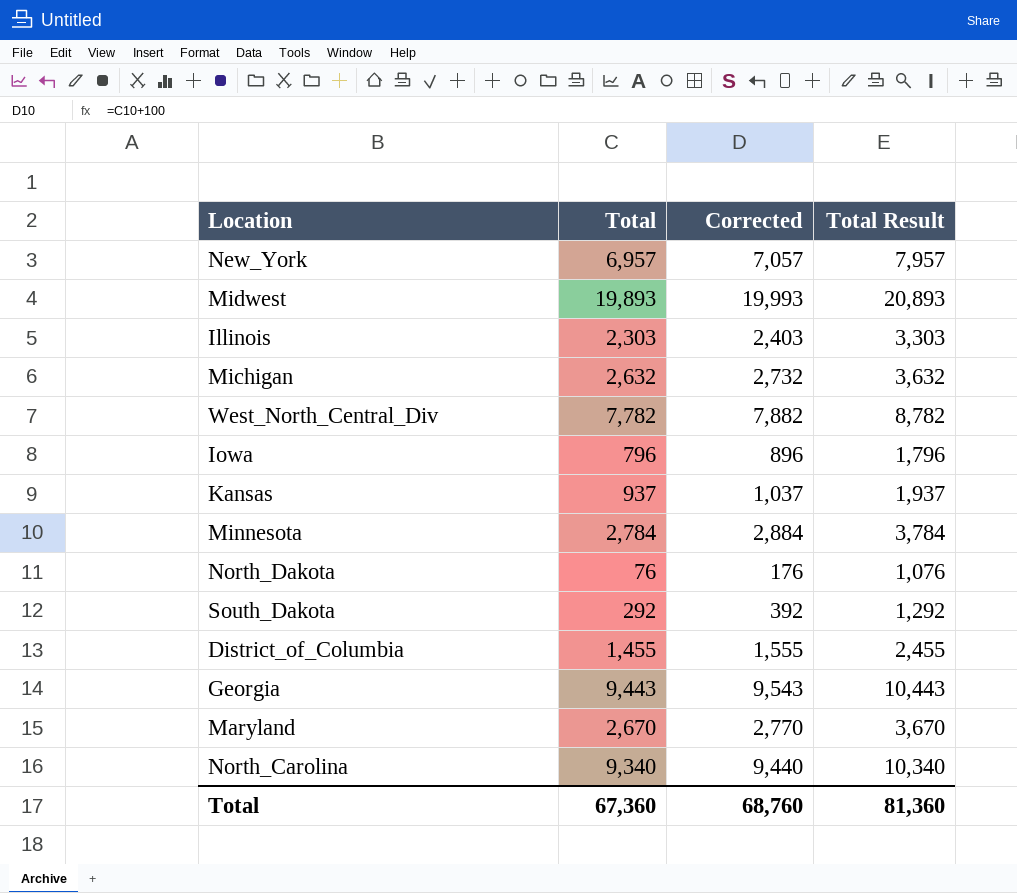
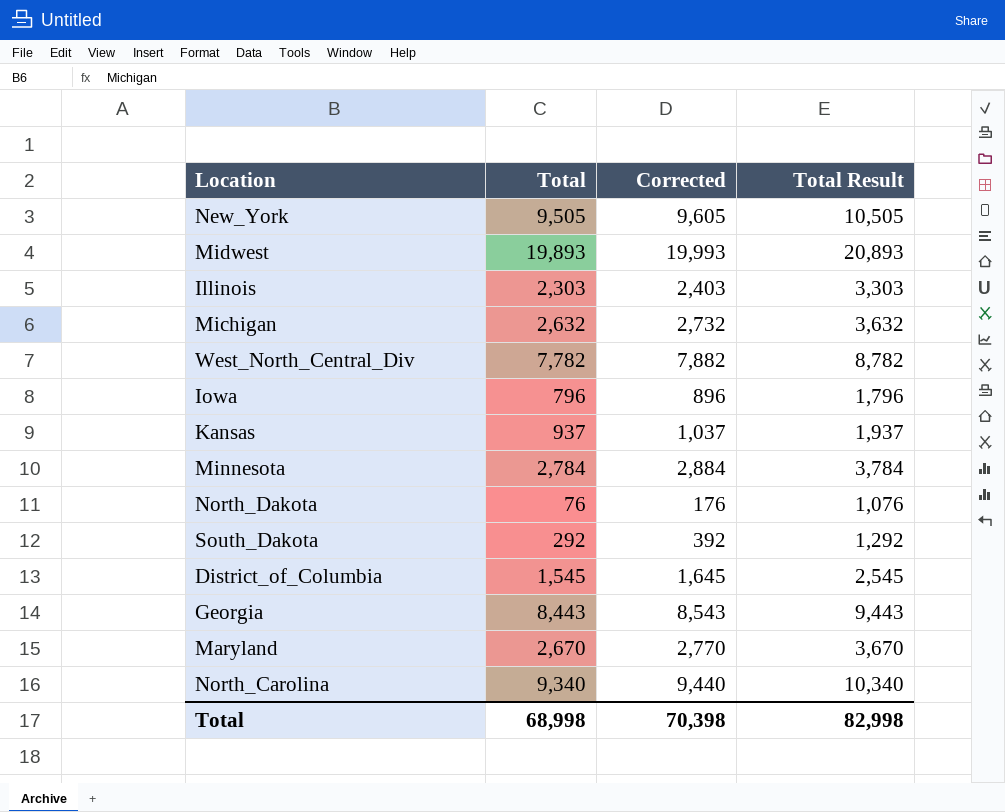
New_York | Total: 6,957 -> 9,505
New_York | Corrected: 7,057 -> 9,605
New_York | Total Result: 7,957 -> 10,505
District_of_Columbia | Total: 1,455 -> 1,545
District_of_Columbia | Corrected: 1,555 -> 1,645
District_of_Columbia | Total Result: 2,455 -> 2,545
Georgia | Total: 9,443 -> 8,443
Georgia | Corrected: 9,543 -> 8,543
Georgia | Total Result: 10,443 -> 9,443
Total | Total: 67,360 -> 68,998
Total | Corrected: 68,760 -> 70,398
Total | Total Result: 81,360 -> 82,998

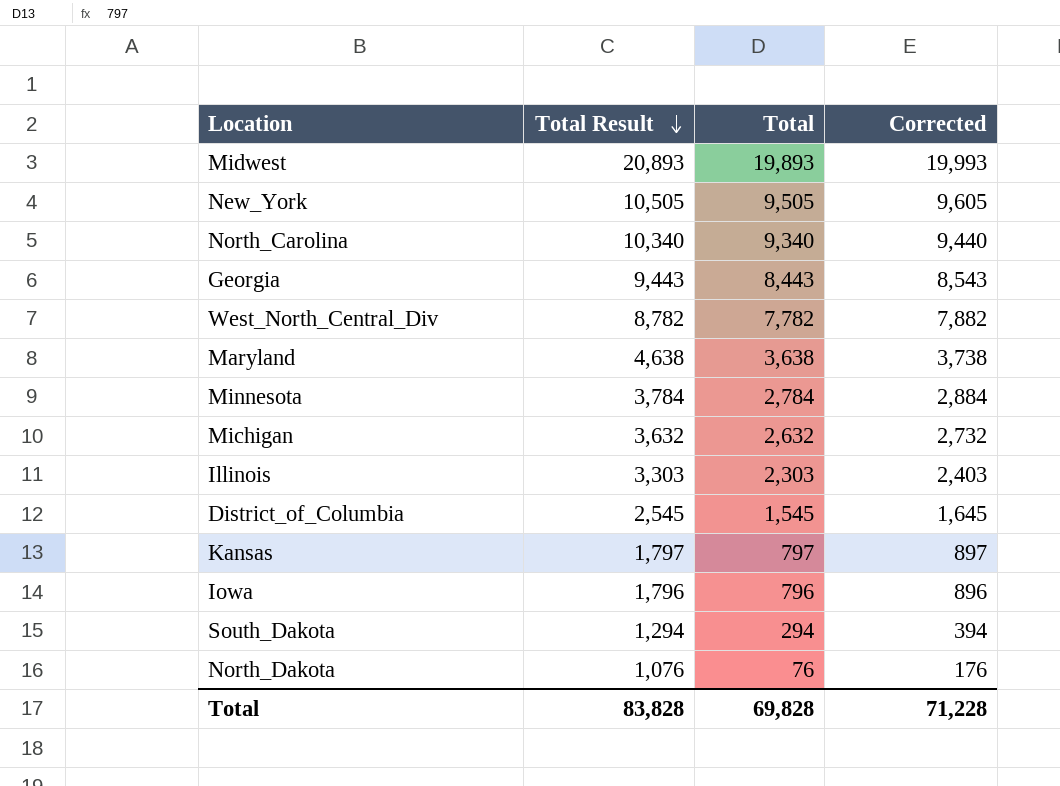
row order: none -> Total Result descending
column Total Result | position: 4 -> 2
Maryland | Total Result: 3,670 -> 4,638
Maryland | Total: 2,670 -> 3,638
Maryland | Corrected: 2,770 -> 3,738
Kansas | Total Result: 1,937 -> 1,797
Kansas | Total: 937 -> 797
Kansas | Corrected: 1,037 -> 897
South_Dakota | Total Result: 1,292 -> 1,294
South_Dakota | Total: 292 -> 294
South_Dakota | Corrected: 392 -> 394
Total | Total Result: 82,998 -> 83,828
Total | Total: 68,998 -> 69,828
Total | Corrected: 70,398 -> 71,228

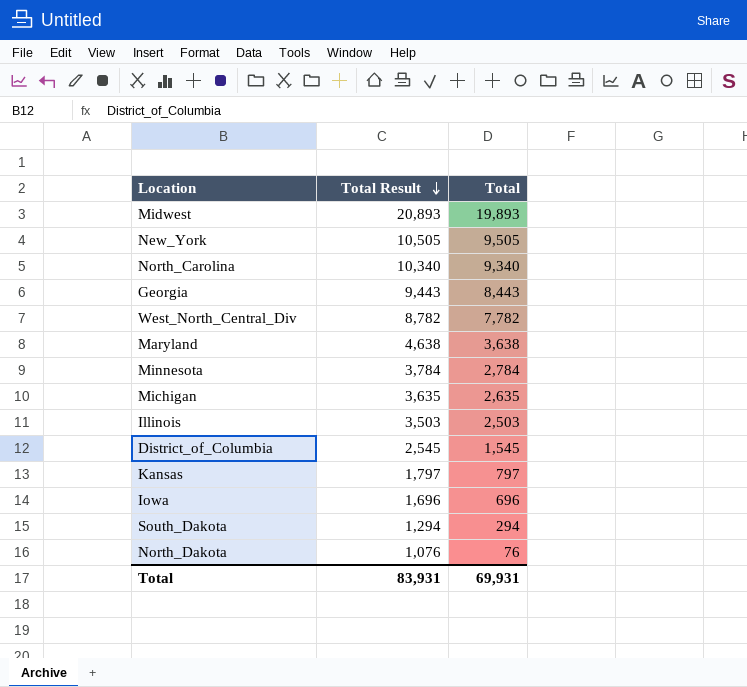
column Corrected | formula: [Total] + 100 -> none
Michigan | Total Result: 3,632 -> 3,635
Michigan | Total: 2,632 -> 2,635
Illinois | Total Result: 3,303 -> 3,503
Illinois | Total: 2,303 -> 2,503
Iowa | Total Result: 1,796 -> 1,696
Iowa | Total: 796 -> 696
Total | Total Result: 83,828 -> 83,931
Total | Total: 69,828 -> 69,931

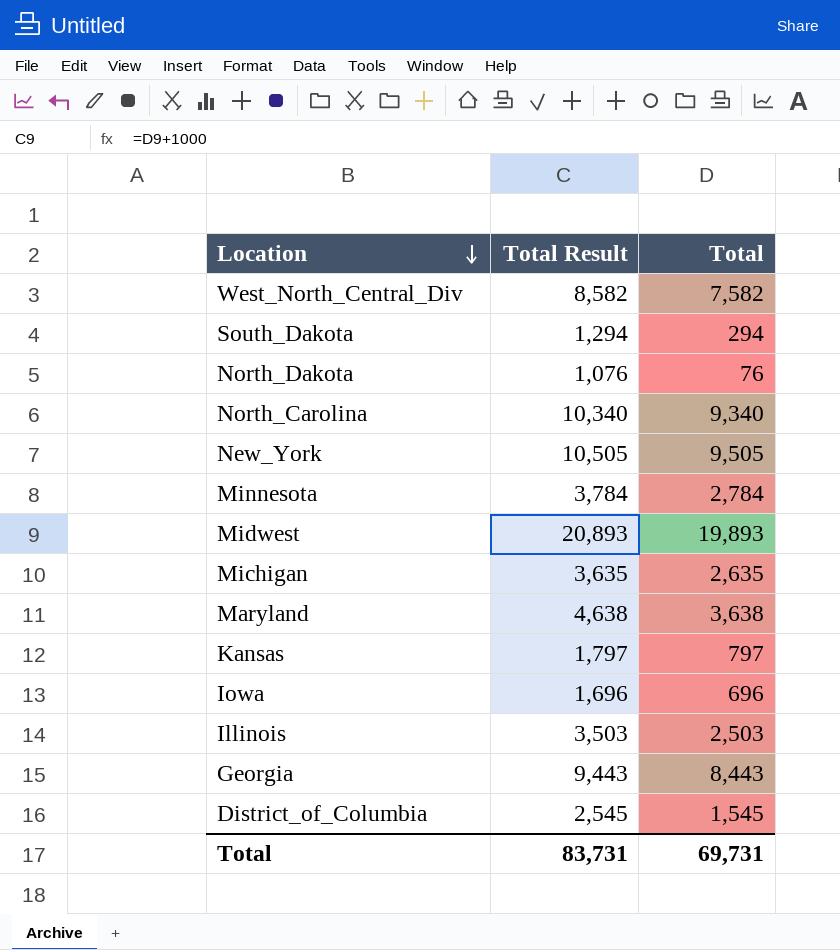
row order: Total Result descending -> Location descending
West_North_Central_Div | Total Result: 8,782 -> 8,582
West_North_Central_Div | Total: 7,782 -> 7,582
Total | Total Result: 83,931 -> 83,731
Total | Total: 69,931 -> 69,731

